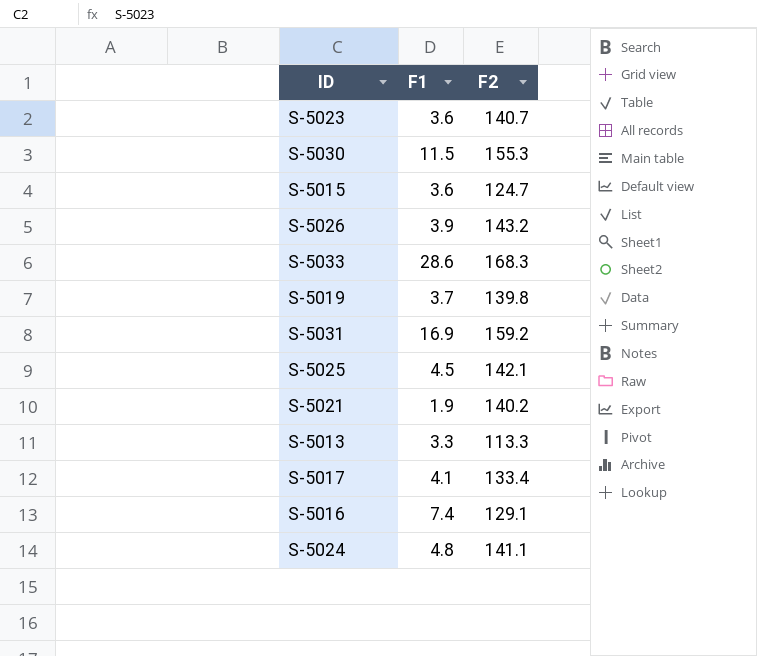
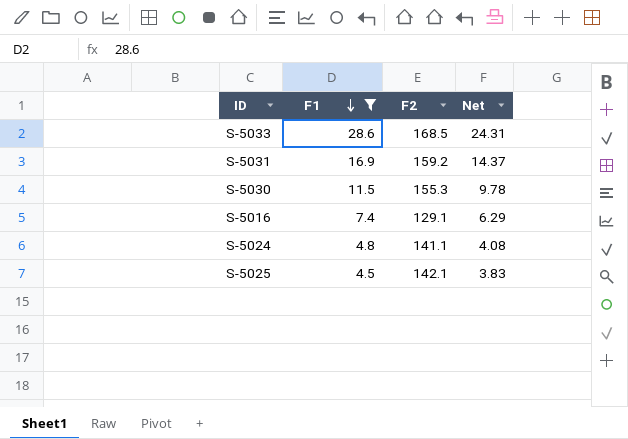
filter: none -> F1 >= 4.5
row order: none -> F1 descending
column Net | formula: none -> [F1] * 0.85
S-5033 | F2: 168.3 -> 168.5

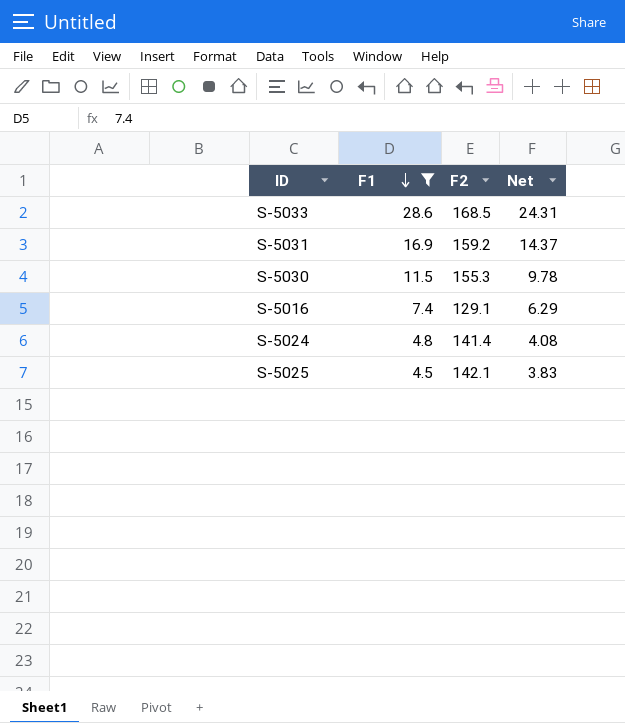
S-5024 | F2: 141.1 -> 141.4

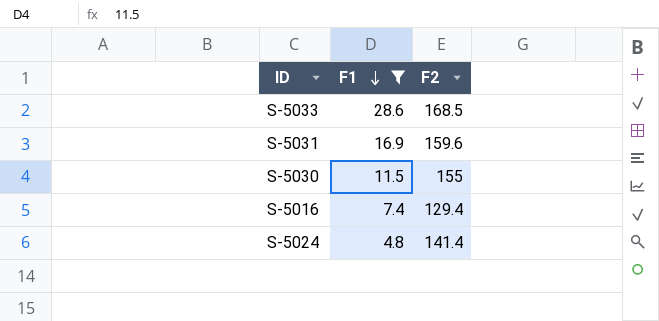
column Net | formula: [F1] * 0.85 -> none
row S-5025: 4.5 | 142.1 | 3.83 -> none
S-5031 | F2: 159.2 -> 159.6
S-5030 | F2: 155.3 -> 155
S-5016 | F2: 129.1 -> 129.4

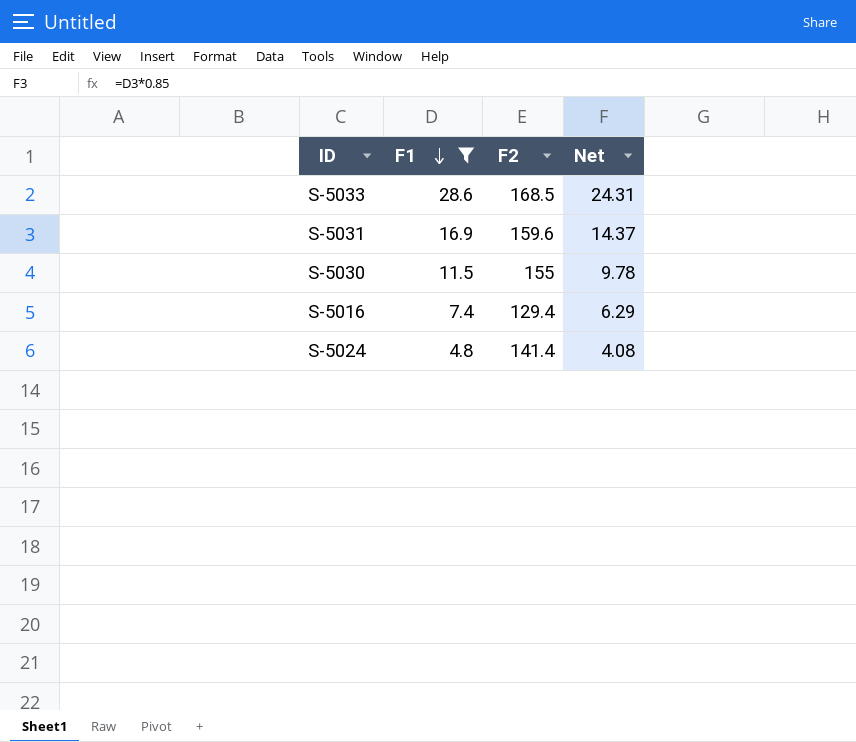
column Net | formula: none -> [F1] * 0.85

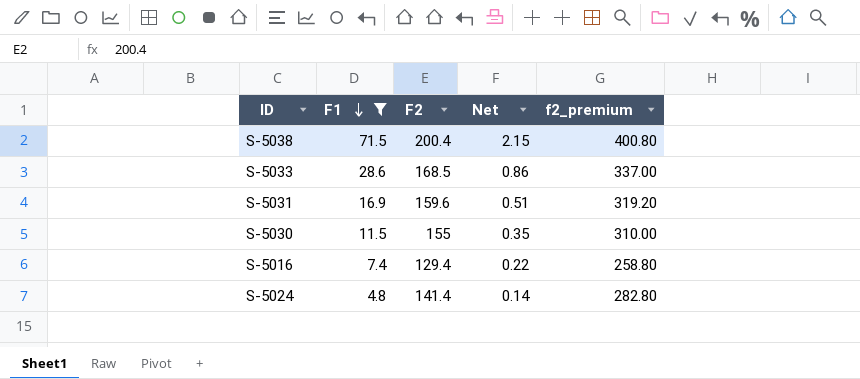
column Net | formula: [F1] * 0.85 -> [F1] * 0.03
column f2_premium | formula: none -> [F2] * 2
row S-5038: none -> 71.5 | 200.4 | 2.15 | 400.80

